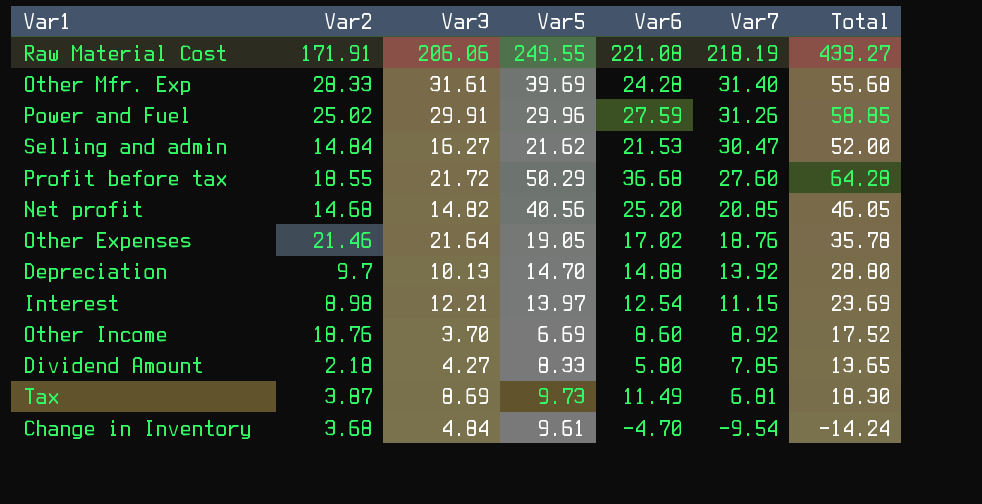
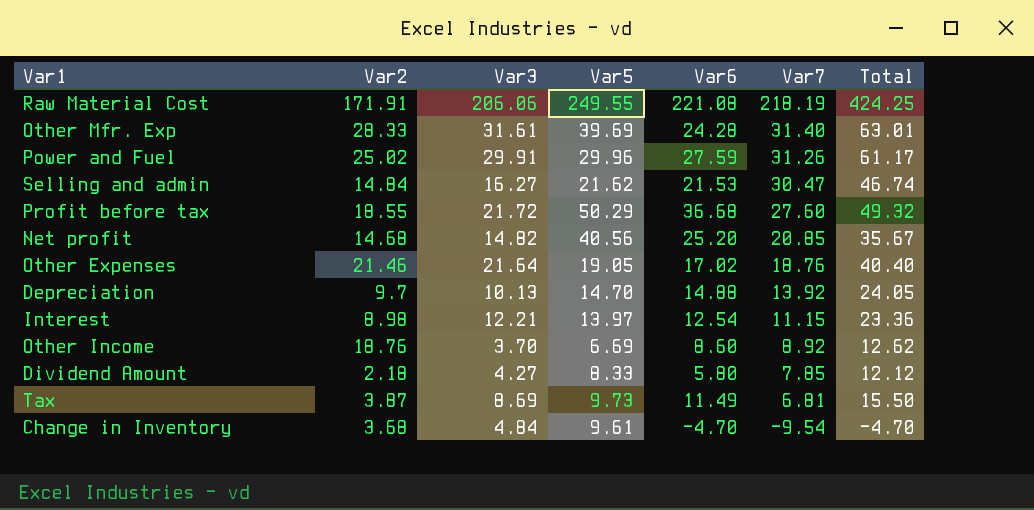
column Total | formula: [Var6] + [Var7] -> [Var3] + [Var7]

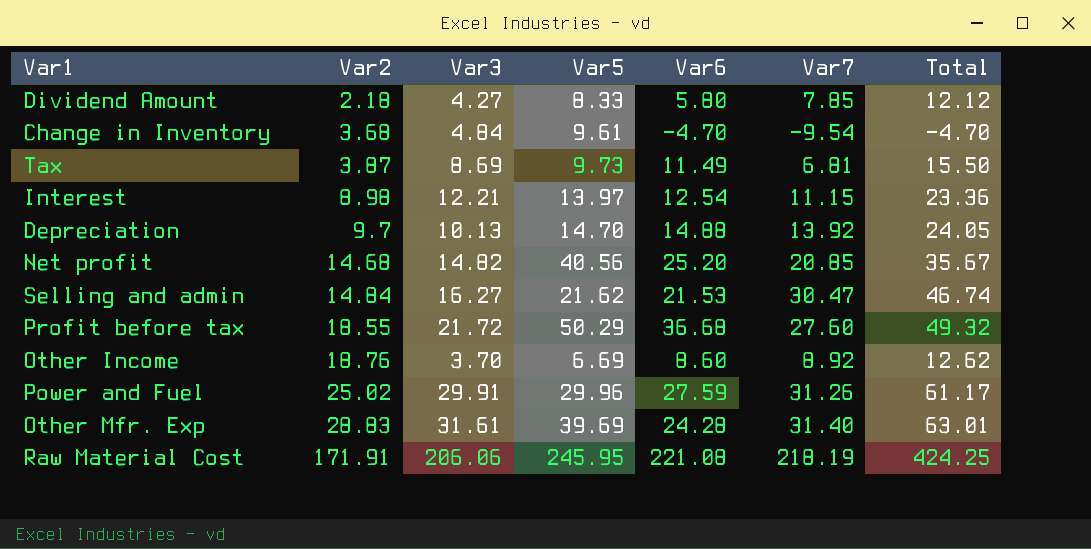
row order: Var7 descending -> Var2 ascending
row Other Expenses: 21.46 | 21.64 | 19.05 | 17.02 | 18.76 | 40.40 -> none
Other Mfr. Exp | Var2: 28.33 -> 28.83
Raw Material Cost | Var5: 249.55 -> 245.95

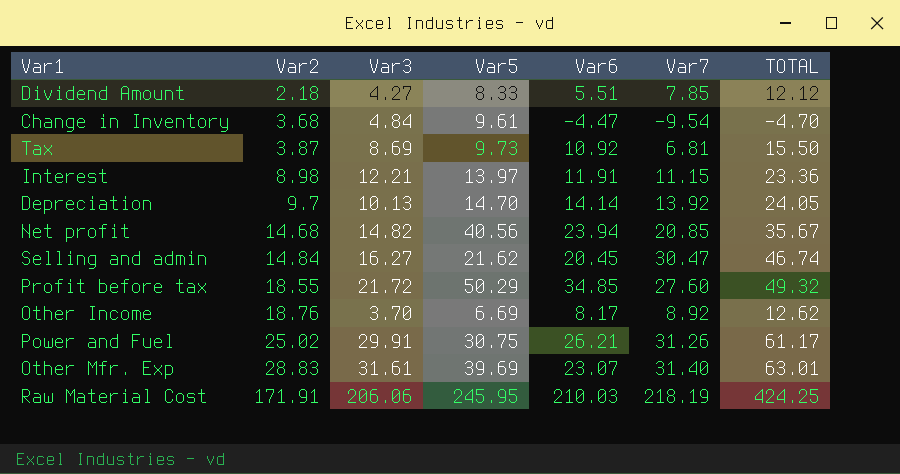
column name: Total -> TOTAL
Dividend Amount | Var6: 5.80 -> 5.51
Change in Inventory | Var6: -4.70 -> -4.47
Tax | Var6: 11.49 -> 10.92
Interest | Var6: 12.54 -> 11.91
Depreciation | Var6: 14.88 -> 14.14
Net profit | Var6: 25.20 -> 23.94
Selling and admin | Var6: 21.53 -> 20.45
Profit before tax | Var6: 36.68 -> 34.85
Other Income | Var6: 8.60 -> 8.17
Power and Fuel | Var5: 29.96 -> 30.75
Power and Fuel | Var6: 27.59 -> 26.21
Other Mfr. Exp | Var6: 24.28 -> 23.07
Raw Material Cost | Var6: 221.08 -> 210.03

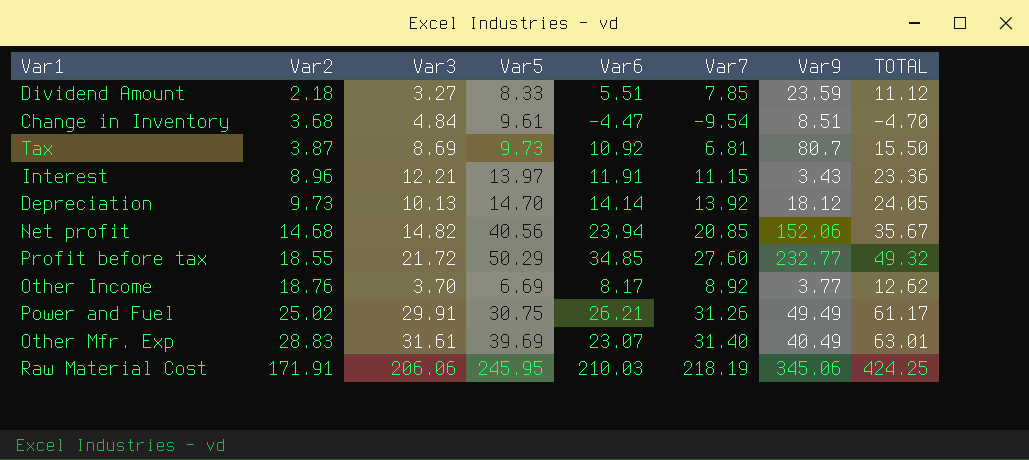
column Var9 | position: none -> 7
row Selling and admin: 14.84 | 16.27 | 21.62 | 20.45 | 30.47 | 46.74 -> none
Dividend Amount | Var3: 4.27 -> 3.27
Dividend Amount | TOTAL: 12.12 -> 11.12
Interest | Var2: 8.98 -> 8.96
Depreciation | Var2: 9.7 -> 9.73

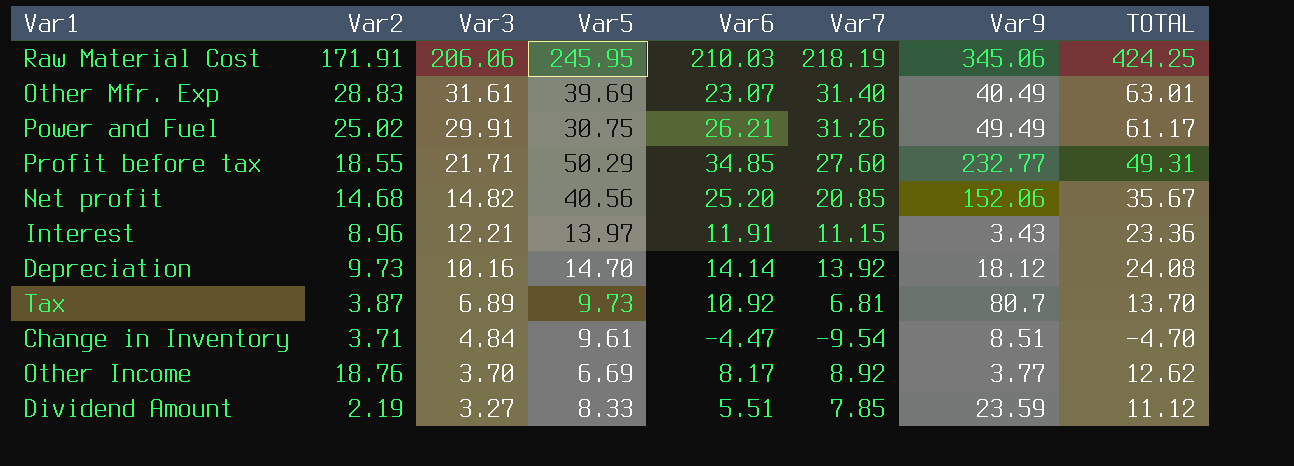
row order: Var2 ascending -> Var3 descending
Profit before tax | Var3: 21.72 -> 21.71
Profit before tax | TOTAL: 49.32 -> 49.31
Net profit | Var6: 23.94 -> 25.20
Depreciation | Var3: 10.13 -> 10.16
Depreciation | TOTAL: 24.05 -> 24.08
Tax | Var3: 8.69 -> 6.89
Tax | TOTAL: 15.50 -> 13.70
Change in Inventory | Var2: 3.68 -> 3.71
Dividend Amount | Var2: 2.18 -> 2.19

